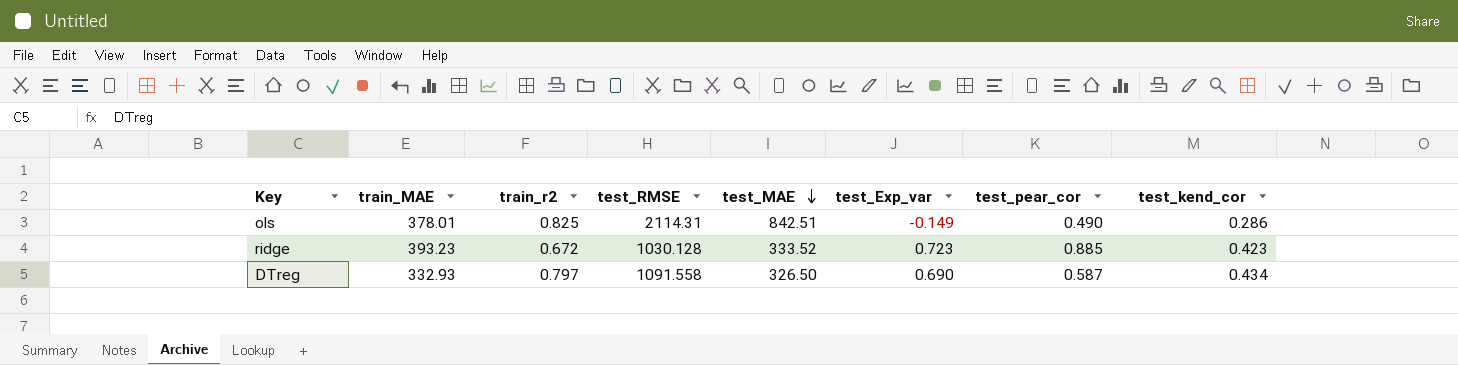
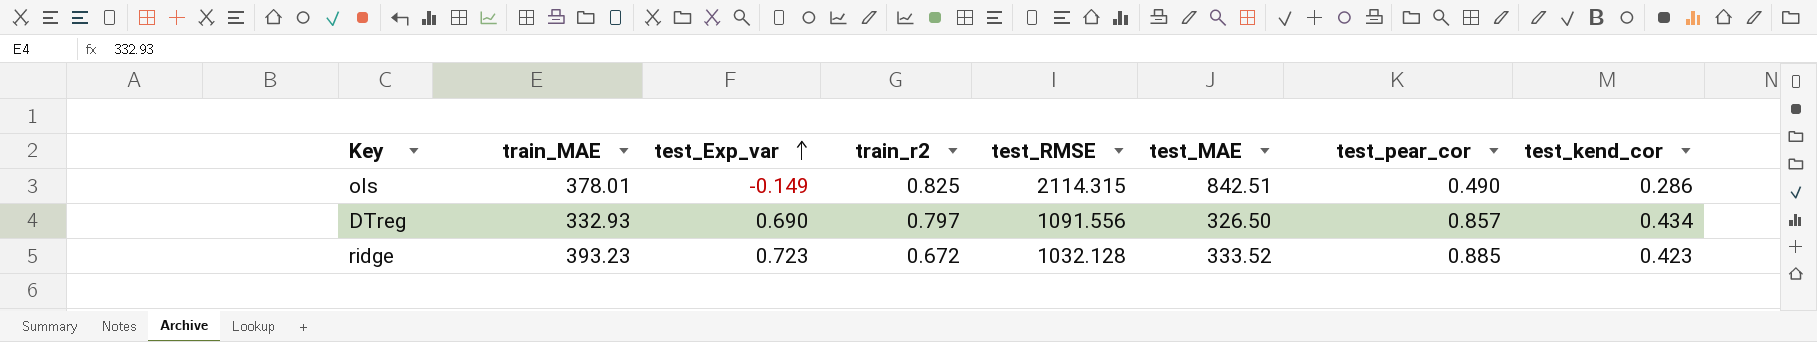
row order: test_MAE descending -> test_Exp_var ascending
column test_Exp_var | position: 6 -> 3
ols | test_RMSE: 2114.31 -> 2114.315
DTreg | test_RMSE: 1091.558 -> 1091.556
DTreg | test_pear_cor: 0.587 -> 0.857
ridge | test_RMSE: 1030.128 -> 1032.128

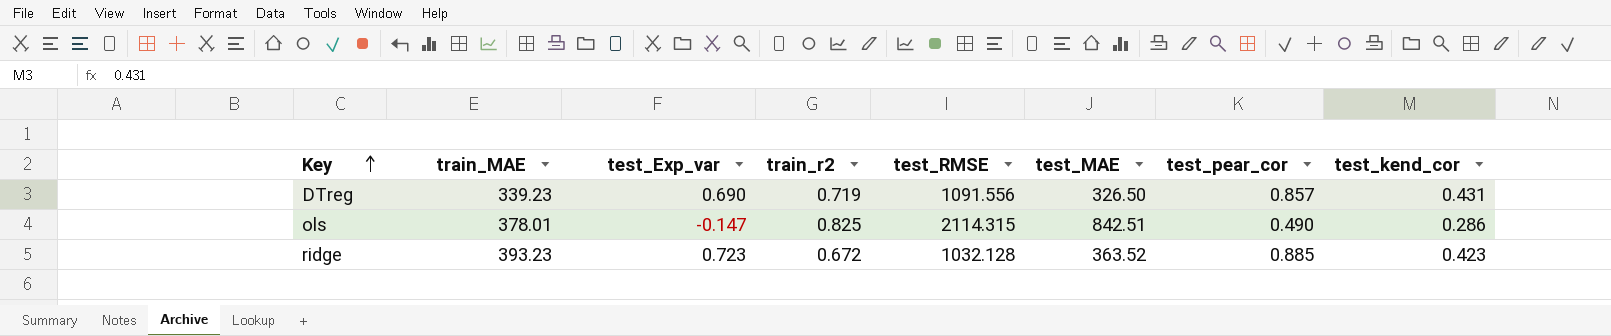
row order: test_Exp_var ascending -> Key ascending
DTreg | train_MAE: 332.93 -> 339.23
DTreg | train_r2: 0.797 -> 0.719
DTreg | test_kend_cor: 0.434 -> 0.431
ols | test_Exp_var: -0.149 -> -0.147
ridge | test_MAE: 333.52 -> 363.52

